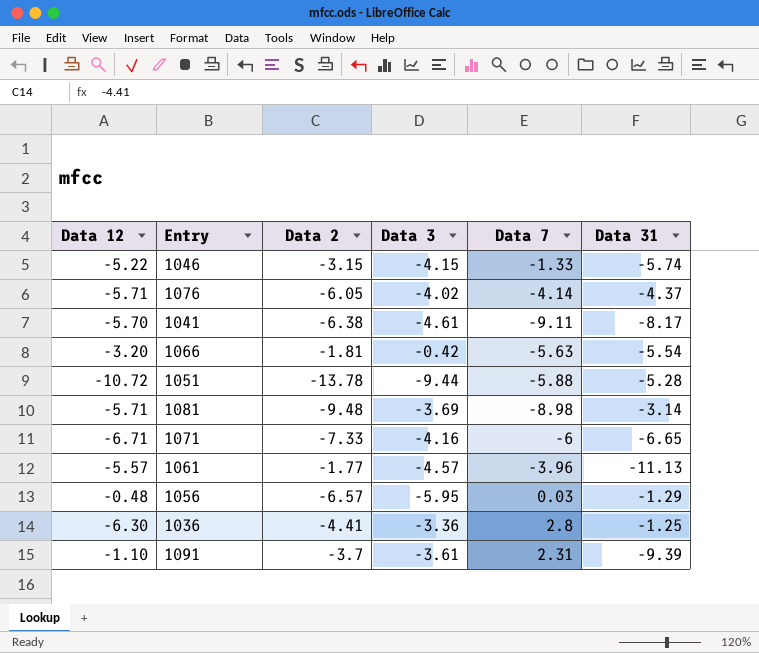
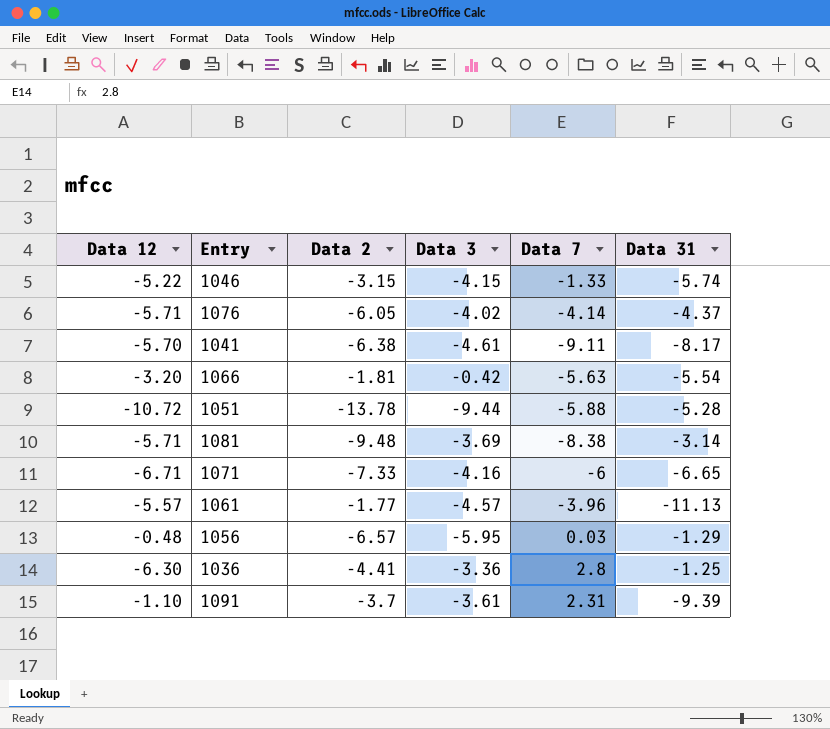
1081 | Data 7: -8.98 -> -8.38

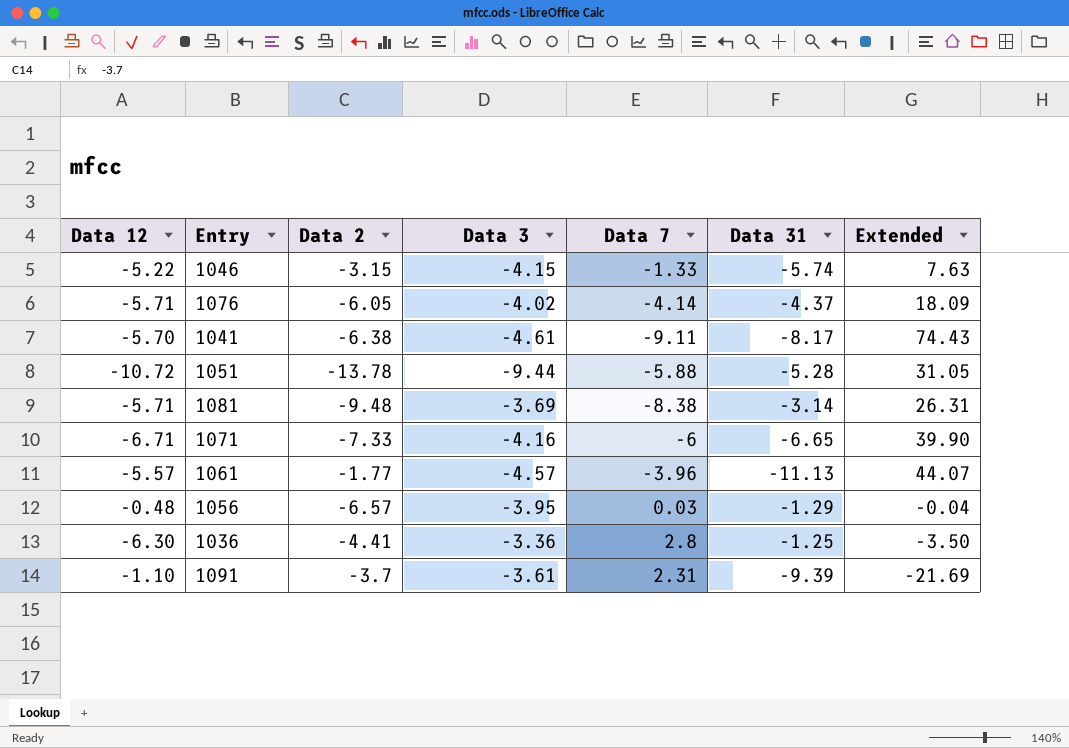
column Extended | formula: none -> [Data 7] * [Data 31]
row 1066: -3.20 | -1.81 | -0.42 | -5.63 | -5.54 -> none
1056 | Data 3: -5.95 -> -3.95

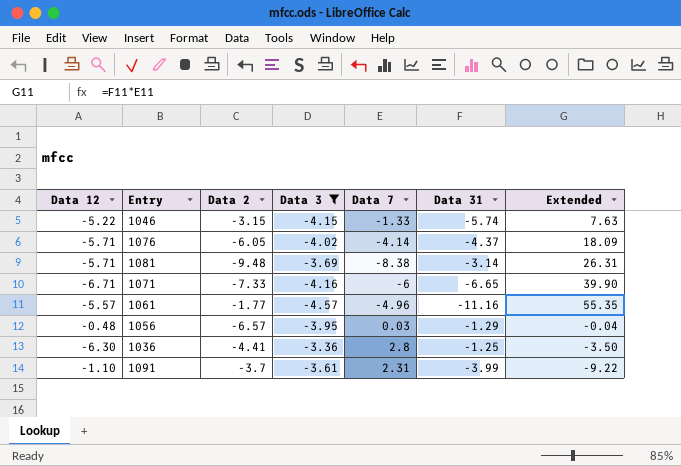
filter: none -> Data 3 >= -4.57
1061 | Data 7: -3.96 -> -4.96
1061 | Data 31: -11.13 -> -11.16
1061 | Extended: 44.07 -> 55.35
1091 | Data 31: -9.39 -> -3.99
1091 | Extended: -21.69 -> -9.22

